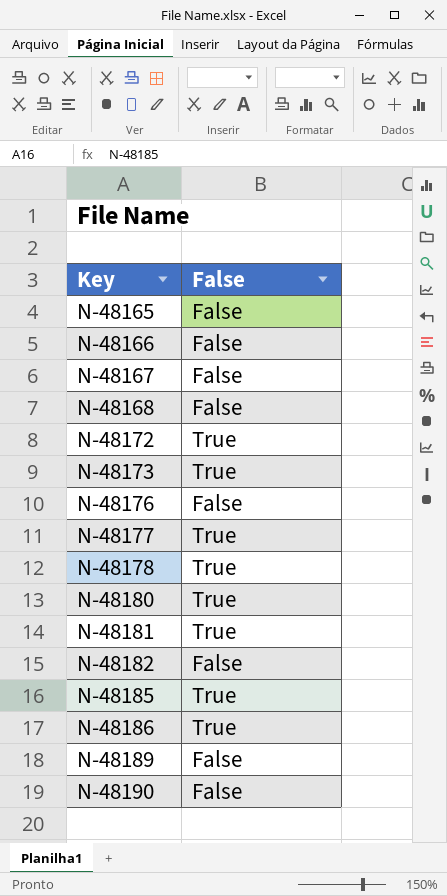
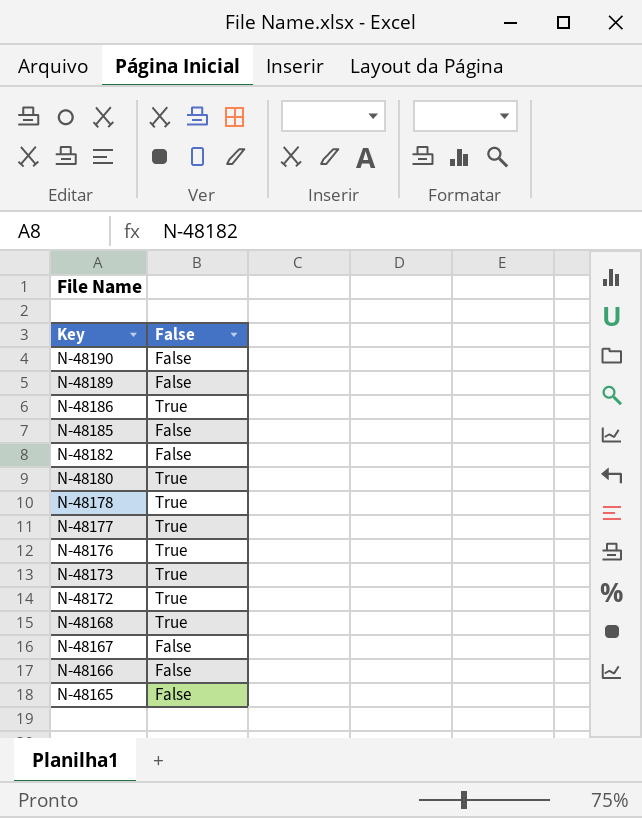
row order: Key ascending -> Key descending
row N-48181: True -> none
N-48185 | False: True -> False
N-48176 | False: False -> True
N-48168 | False: False -> True

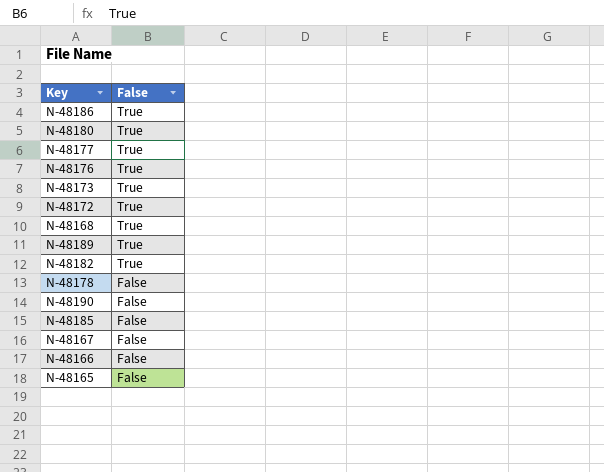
row order: Key descending -> False descending
N-48189 | False: False -> True
N-48182 | False: False -> True
N-48178 | False: True -> False

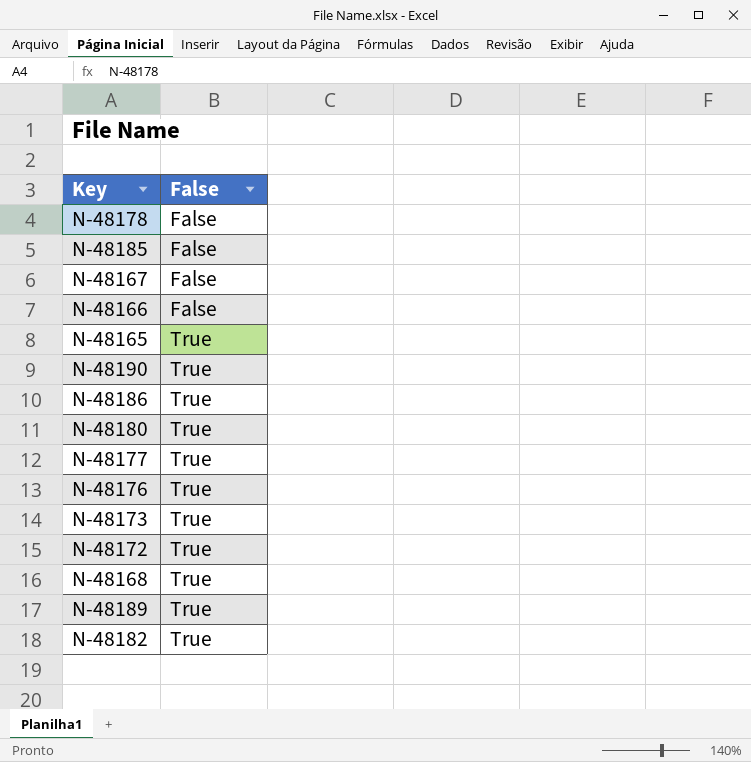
row order: False descending -> False ascending
N-48165 | False: False -> True
N-48190 | False: False -> True

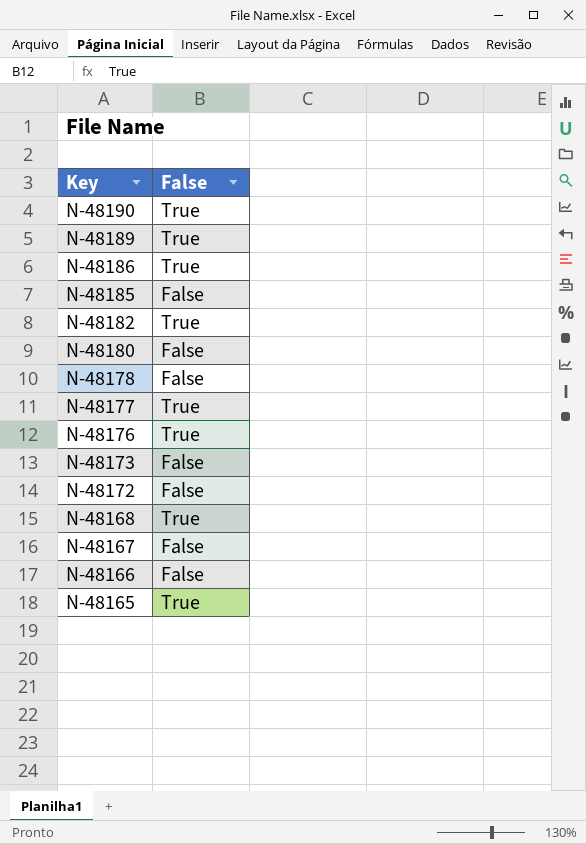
row order: False ascending -> Key descending
N-48180 | False: True -> False
N-48173 | False: True -> False
N-48172 | False: True -> False

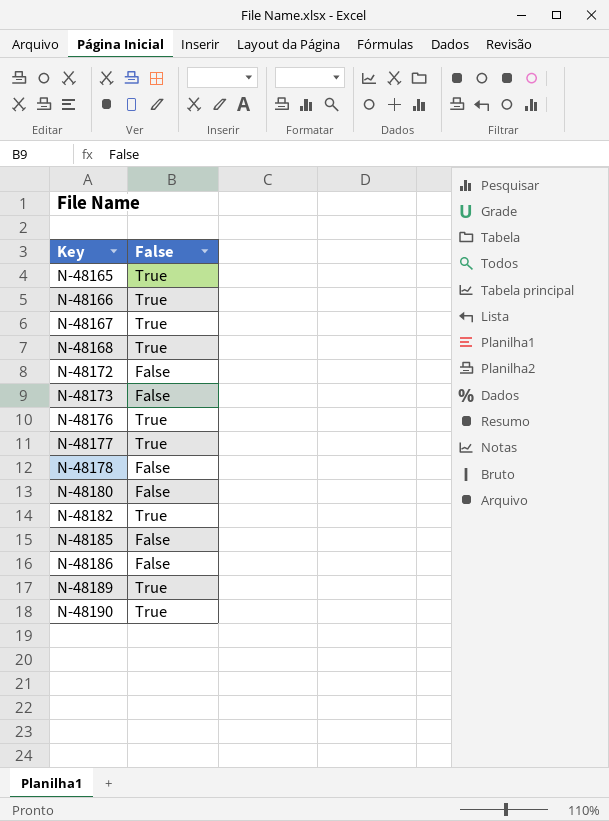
row order: Key descending -> Key ascending
N-48166 | False: False -> True
N-48167 | False: False -> True
N-48186 | False: True -> False

